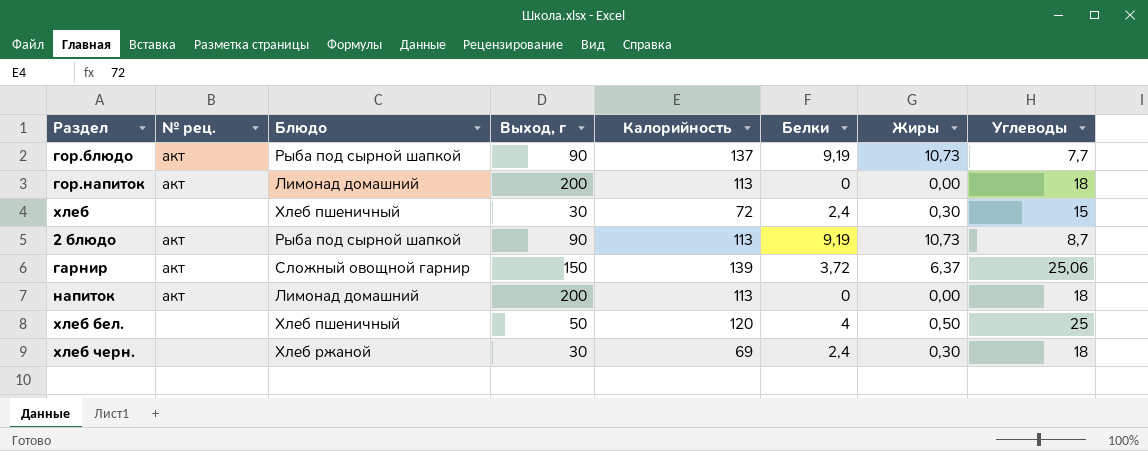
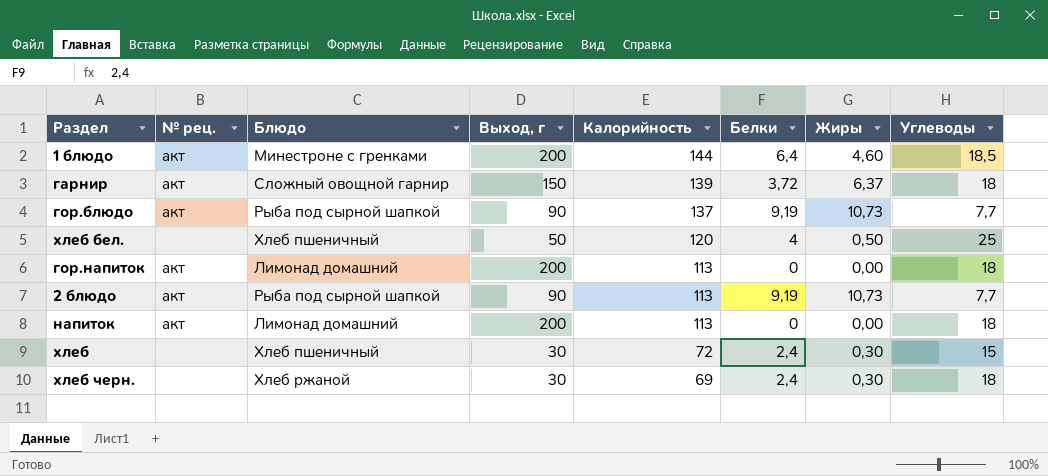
row order: none -> Калорийность descending
row 1 блюдо: none -> акт | Минестроне с гренками | 200 | 144 | 6,4 | 4,60 | 18,5
гарнир | Углеводы: 25,06 -> 18
2 блюдо | Углеводы: 8,7 -> 7,7

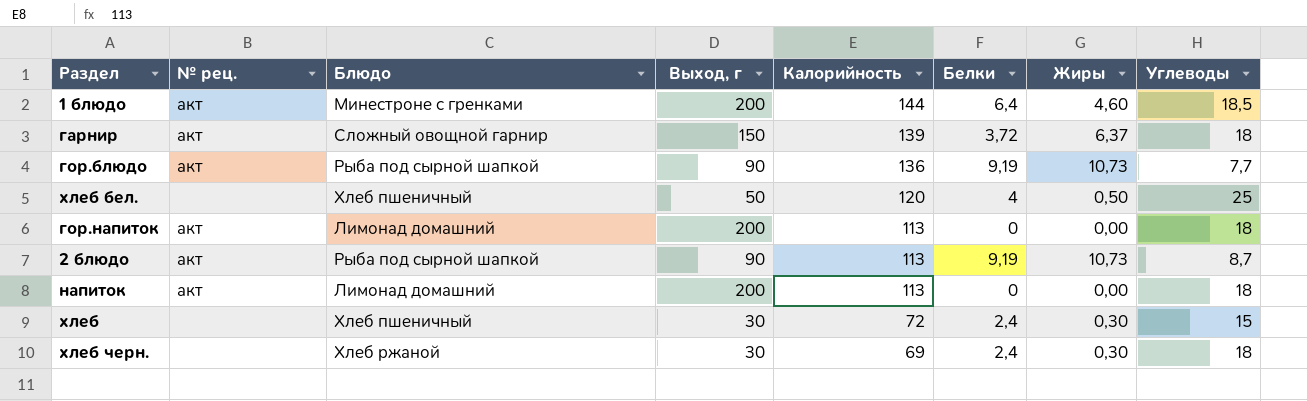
гор.блюдо | Калорийность: 137 -> 136
2 блюдо | Углеводы: 7,7 -> 8,7

